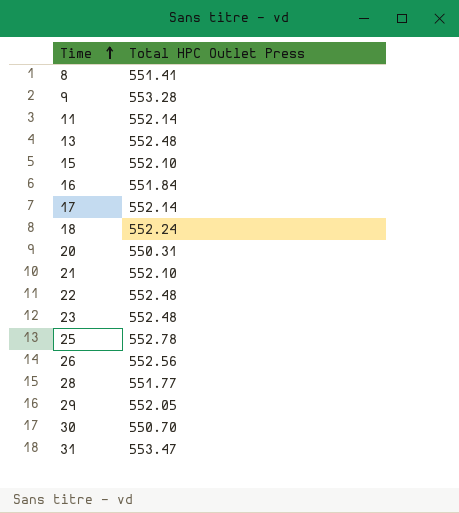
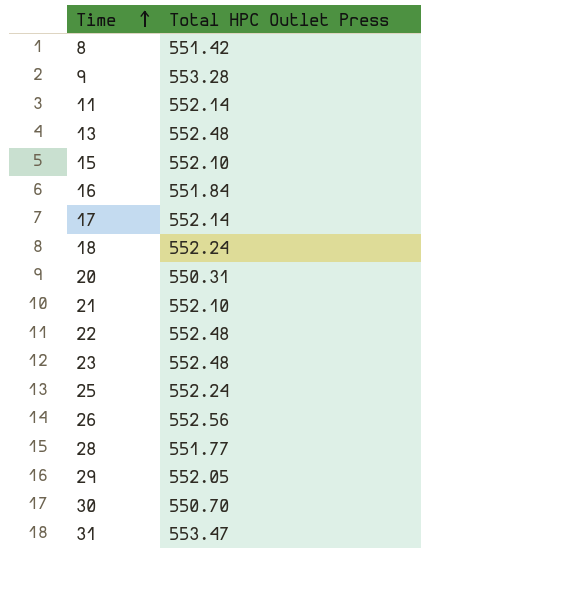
8 | Total HPC Outlet Press: 551.41 -> 551.42
25 | Total HPC Outlet Press: 552.78 -> 552.24

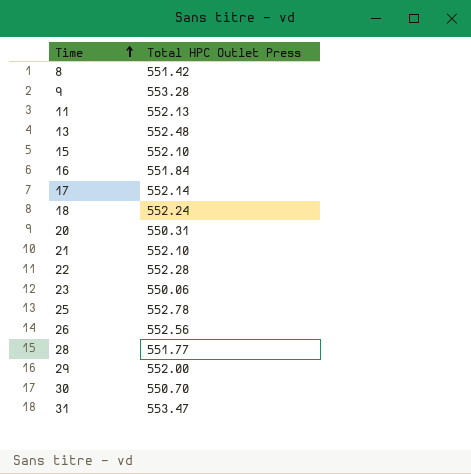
11 | Total HPC Outlet Press: 552.14 -> 552.13
22 | Total HPC Outlet Press: 552.48 -> 552.28
23 | Total HPC Outlet Press: 552.48 -> 550.06
25 | Total HPC Outlet Press: 552.24 -> 552.78
29 | Total HPC Outlet Press: 552.05 -> 552.00

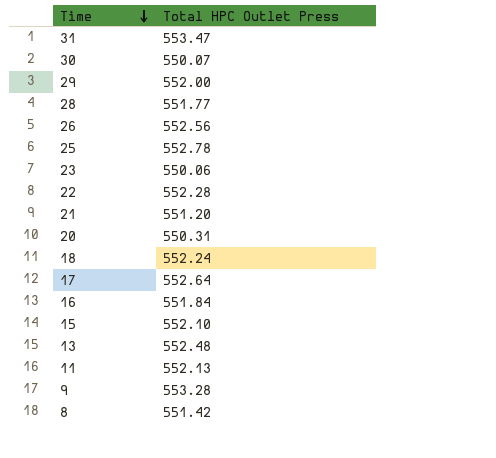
row order: Time ascending -> Time descending
30 | Total HPC Outlet Press: 550.70 -> 550.07
21 | Total HPC Outlet Press: 552.10 -> 551.20
17 | Total HPC Outlet Press: 552.14 -> 552.64

